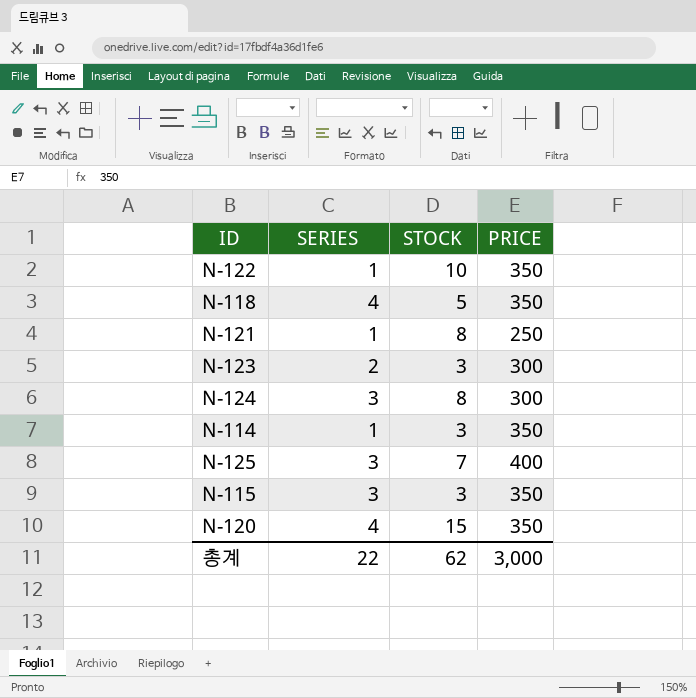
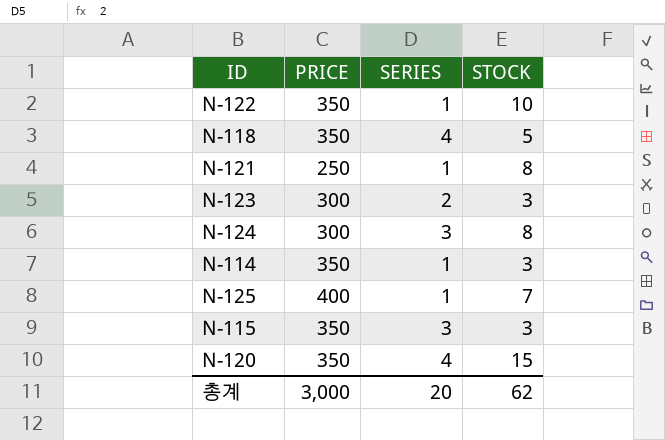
column PRICE | position: 4 -> 2
N-125 | SERIES: 3 -> 1
총계 | SERIES: 22 -> 20

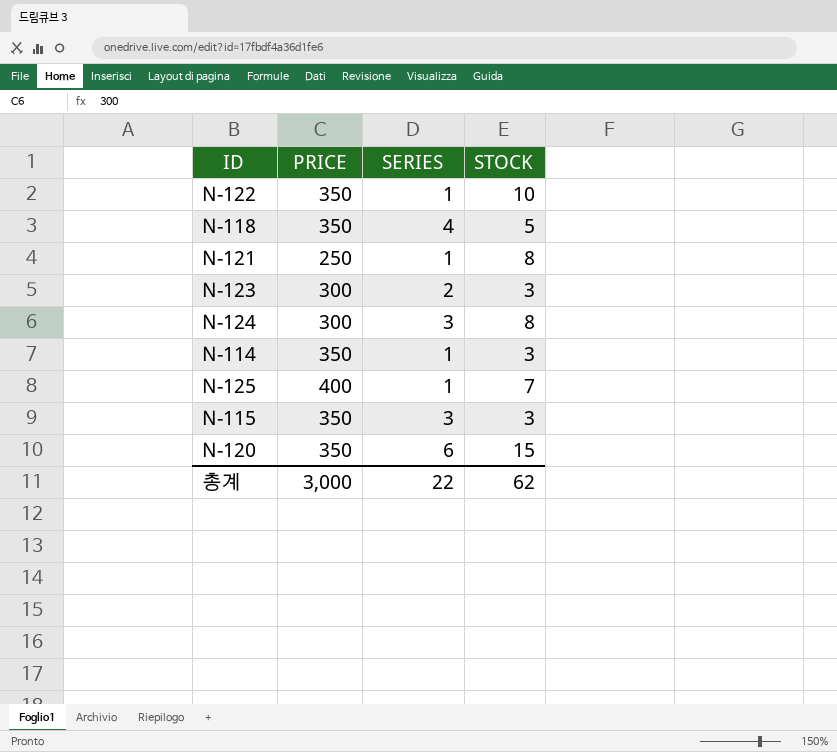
N-120 | SERIES: 4 -> 6
총계 | SERIES: 20 -> 22

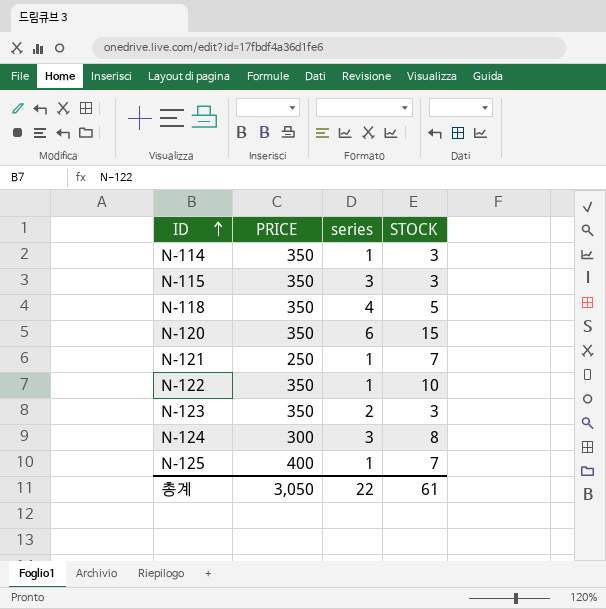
row order: none -> ID ascending
column name: SERIES -> series
N-121 | STOCK: 8 -> 7
N-123 | PRICE: 300 -> 350
총계 | PRICE: 3,000 -> 3,050
총계 | STOCK: 62 -> 61

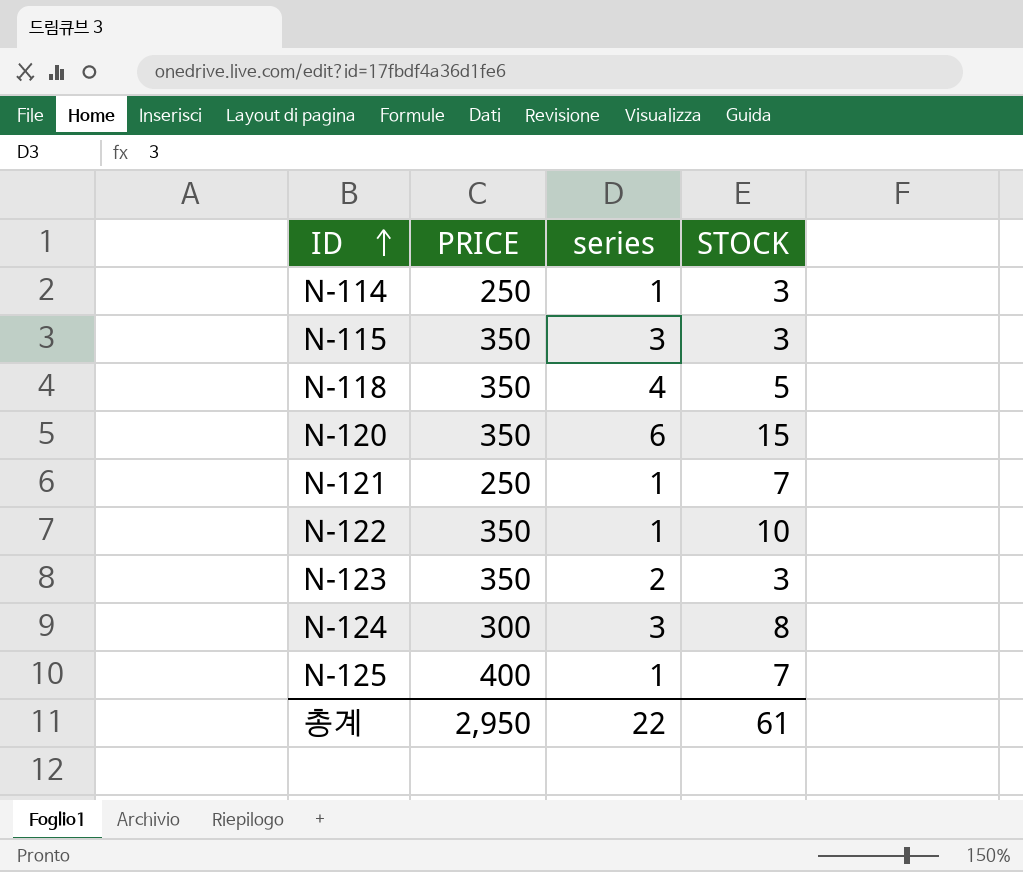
N-114 | PRICE: 350 -> 250
총계 | PRICE: 3,050 -> 2,950

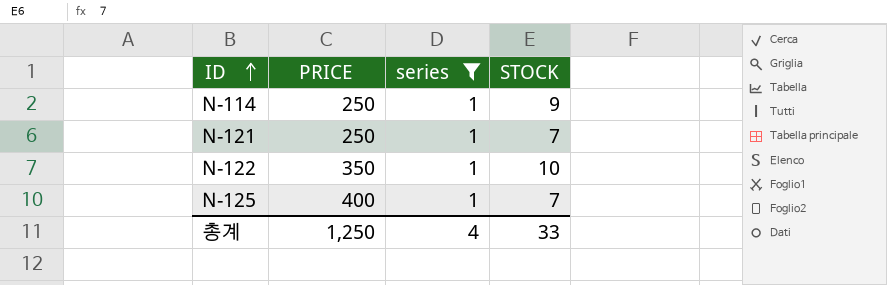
filter: none -> series = 1
N-114 | STOCK: 3 -> 9
총계 | PRICE: 2,950 -> 1,250
총계 | series: 22 -> 4
총계 | STOCK: 61 -> 33

